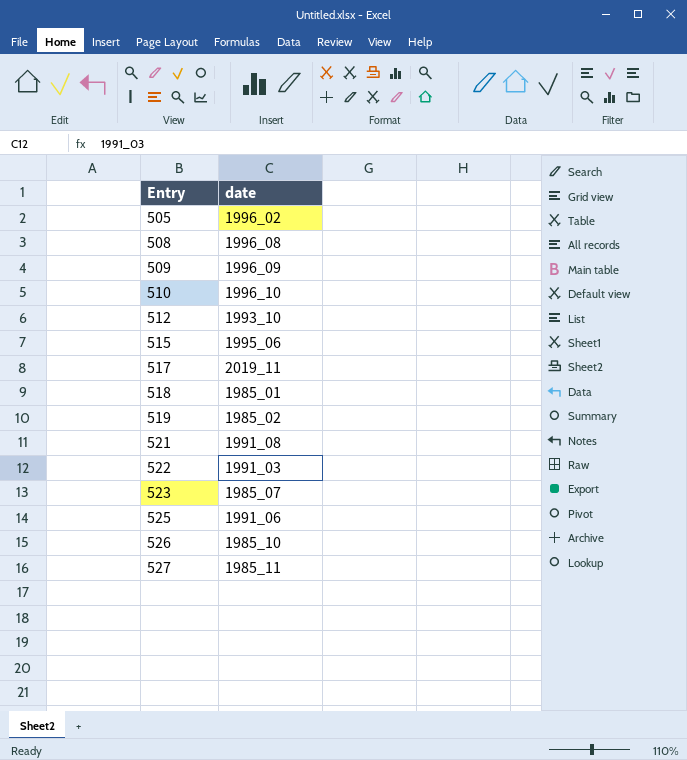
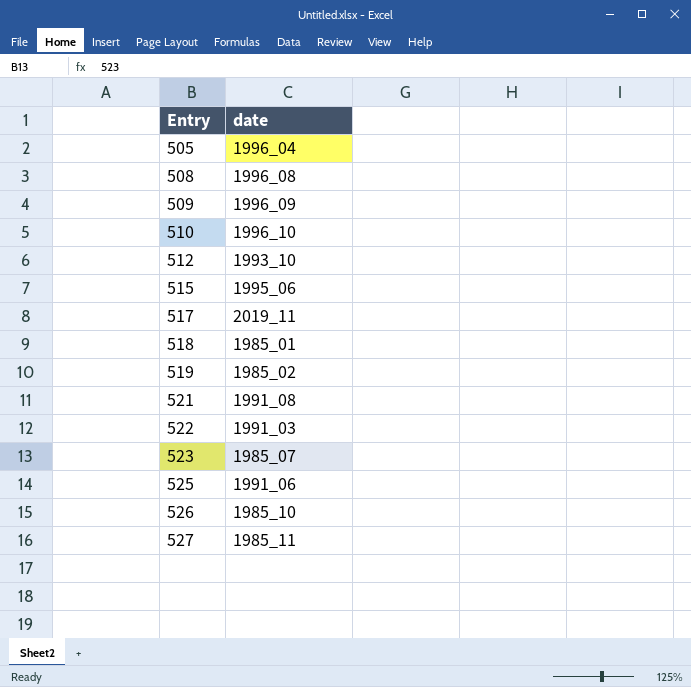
505 | date: 1996_02 -> 1996_04

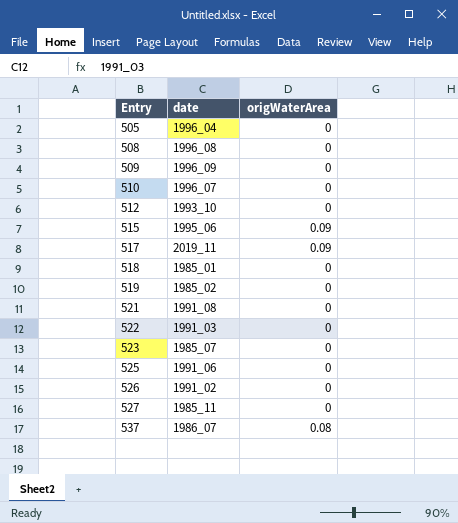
column origWaterArea | position: none -> 3
510 | date: 1996_10 -> 1996_07
526 | date: 1985_10 -> 1991_02
row 537: none -> 1986_07 | 0.08

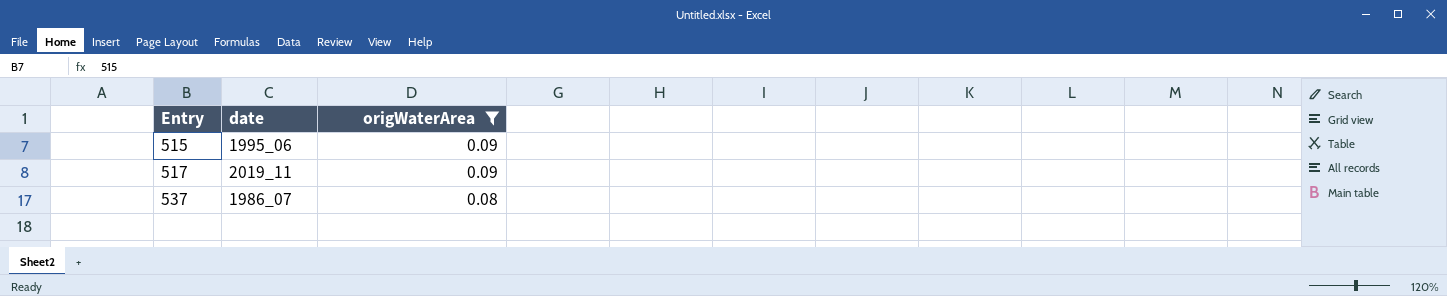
filter: none -> origWaterArea != 0

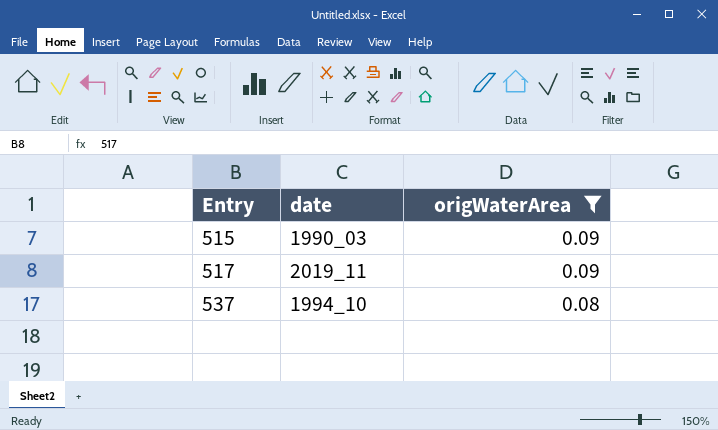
515 | date: 1995_06 -> 1990_03
537 | date: 1986_07 -> 1994_10

